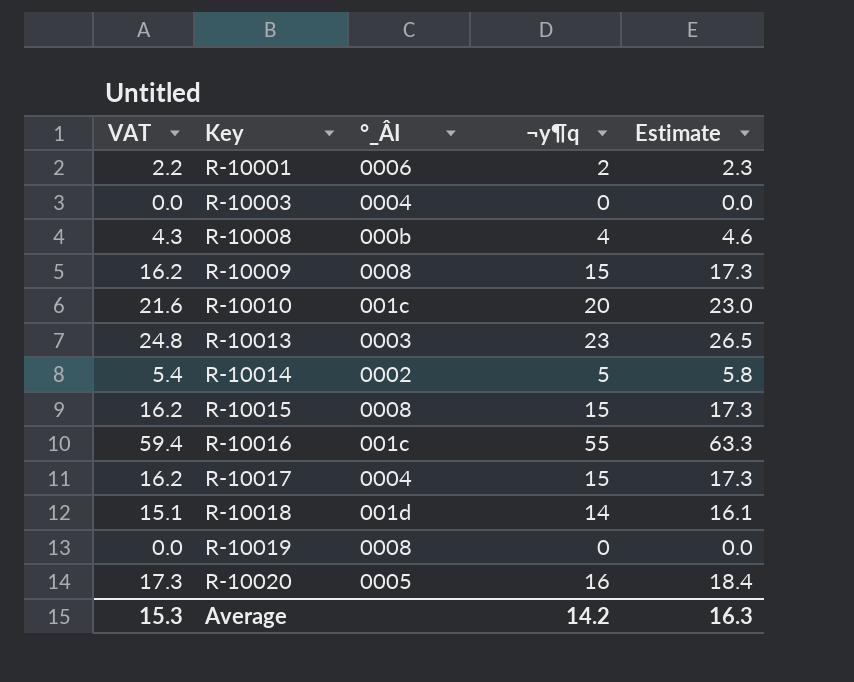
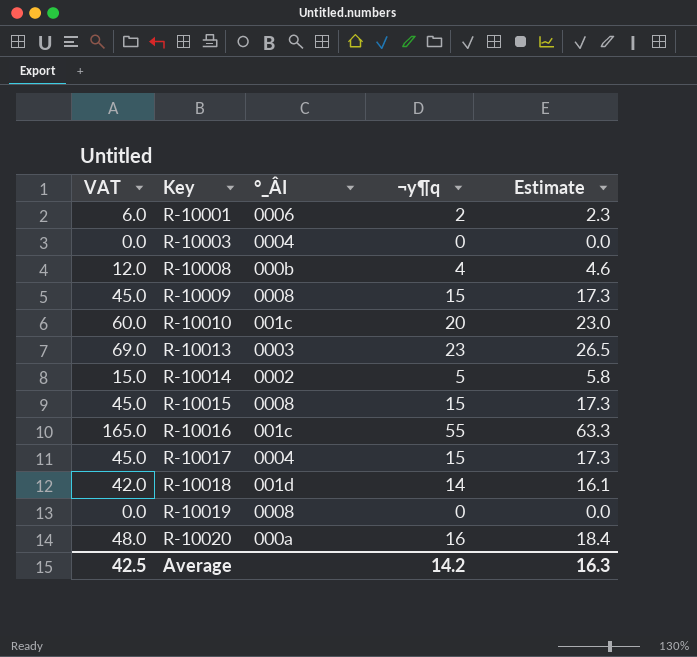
column VAT | formula: [¬y¶q] * 1.08 -> [¬y¶q] * 3
R-10020 | °_ÂI: 0005 -> 000a
Average | VAT: 15.3 -> 42.5

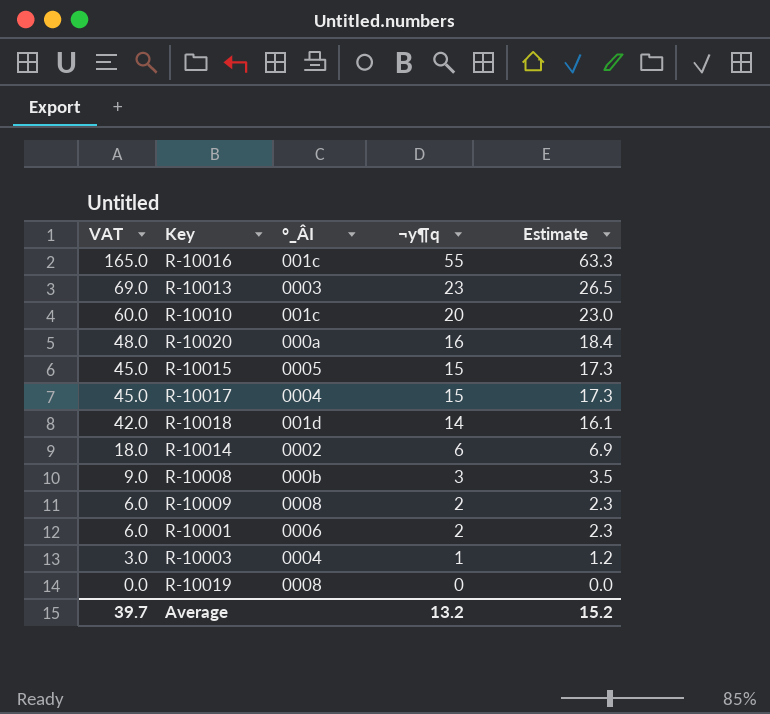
row order: Key ascending -> VAT descending
R-10015 | °_ÂI: 0008 -> 0005
R-10014 | VAT: 15.0 -> 18.0
R-10014 | ¬y¶q: 5 -> 6
R-10014 | Estimate: 5.8 -> 6.9
R-10008 | VAT: 12.0 -> 9.0
R-10008 | ¬y¶q: 4 -> 3
R-10008 | Estimate: 4.6 -> 3.5
R-10009 | VAT: 45.0 -> 6.0
R-10009 | ¬y¶q: 15 -> 2
R-10009 | Estimate: 17.3 -> 2.3
R-10003 | VAT: 0.0 -> 3.0
R-10003 | ¬y¶q: 0 -> 1
R-10003 | Estimate: 0.0 -> 1.2
Average | VAT: 42.5 -> 39.7
Average | ¬y¶q: 14.2 -> 13.2
Average | Estimate: 16.3 -> 15.2

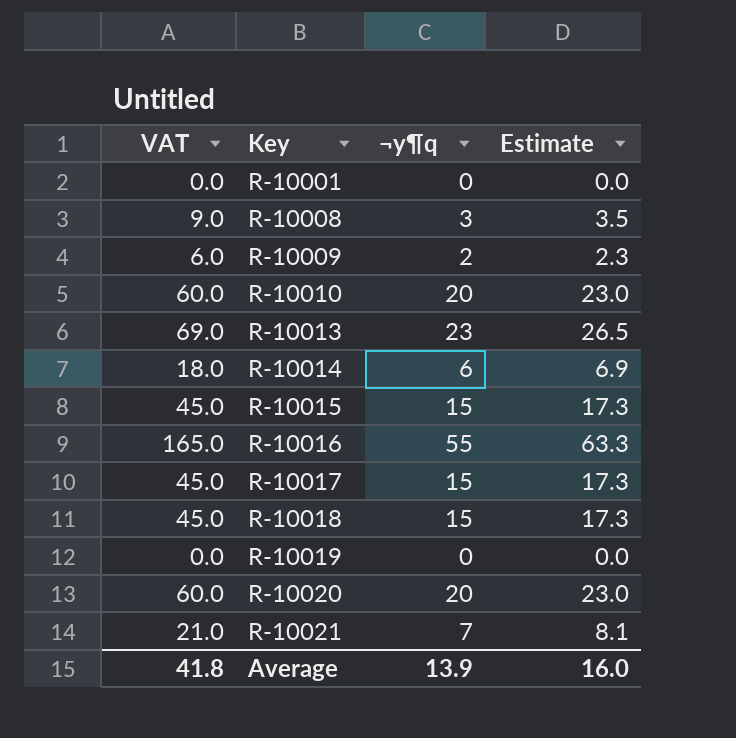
row order: VAT descending -> Key ascending
column °_ÂI | position: 3 -> none
row R-10003: 3.0 | 0004 | 1 | 1.2 -> none
R-10001 | VAT: 6.0 -> 0.0
R-10001 | ¬y¶q: 2 -> 0
R-10001 | Estimate: 2.3 -> 0.0
R-10018 | VAT: 42.0 -> 45.0
R-10018 | ¬y¶q: 14 -> 15
R-10018 | Estimate: 16.1 -> 17.3
R-10020 | VAT: 48.0 -> 60.0
R-10020 | ¬y¶q: 16 -> 20
R-10020 | Estimate: 18.4 -> 23.0
row R-10021: none -> 21.0 | 7 | 8.1
Average | VAT: 39.7 -> 41.8
Average | ¬y¶q: 13.2 -> 13.9
Average | Estimate: 15.2 -> 16.0

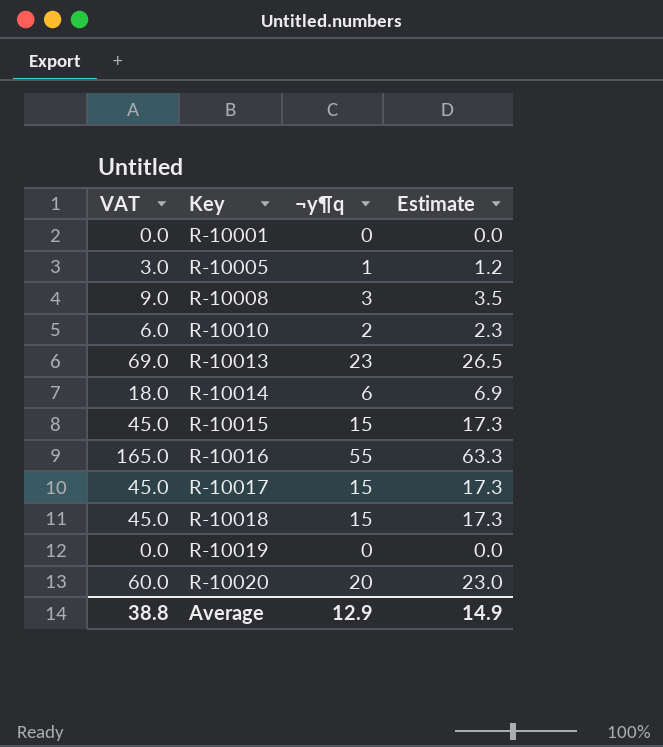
row R-10009: 6.0 | 2 | 2.3 -> none
row R-10021: 21.0 | 7 | 8.1 -> none
row R-10005: none -> 3.0 | 1 | 1.2
R-10010 | VAT: 60.0 -> 6.0
R-10010 | ¬y¶q: 20 -> 2
R-10010 | Estimate: 23.0 -> 2.3
Average | VAT: 41.8 -> 38.8
Average | ¬y¶q: 13.9 -> 12.9
Average | Estimate: 16.0 -> 14.9

